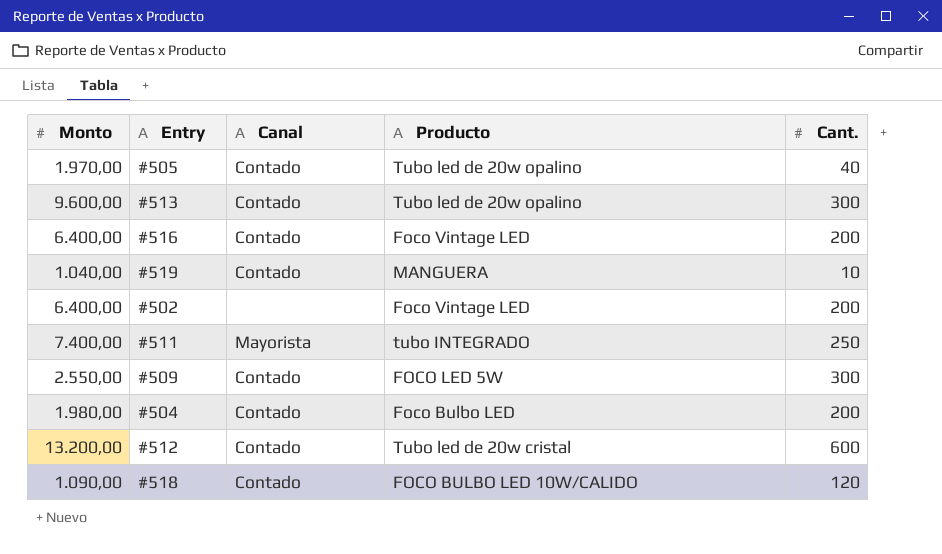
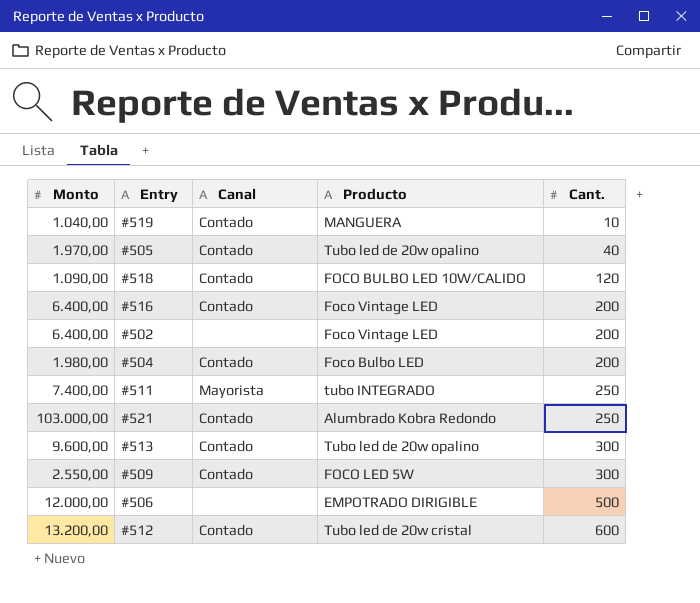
row order: none -> Cant. ascending
row #521: none -> 103.000,00 | Contado | Alumbrado Kobra Redondo | 250
row #506: none -> 12.000,00 | none | EMPOTRADO DIRIGIBLE | 500

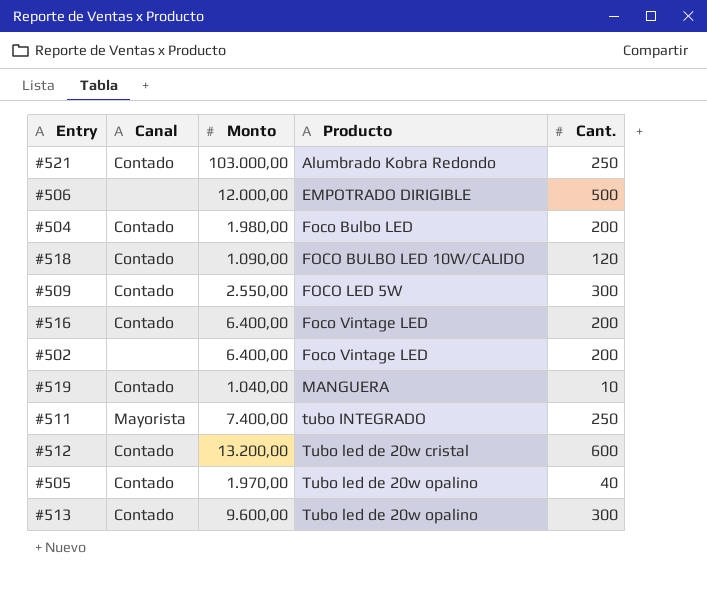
row order: Cant. ascending -> Producto ascending
column Monto | position: 1 -> 3

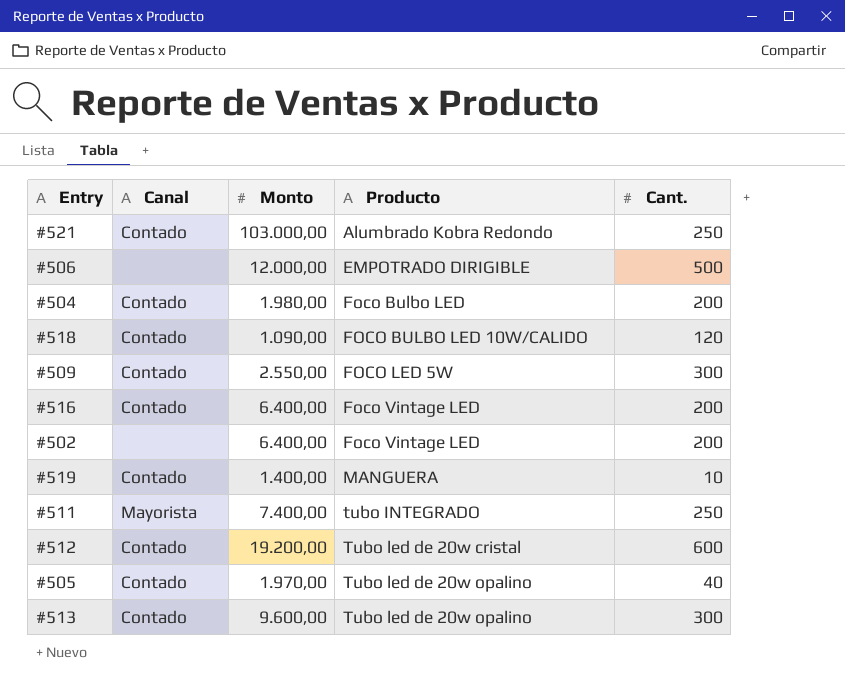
#519 | Monto: 1.040,00 -> 1.400,00
#512 | Monto: 13.200,00 -> 19.200,00

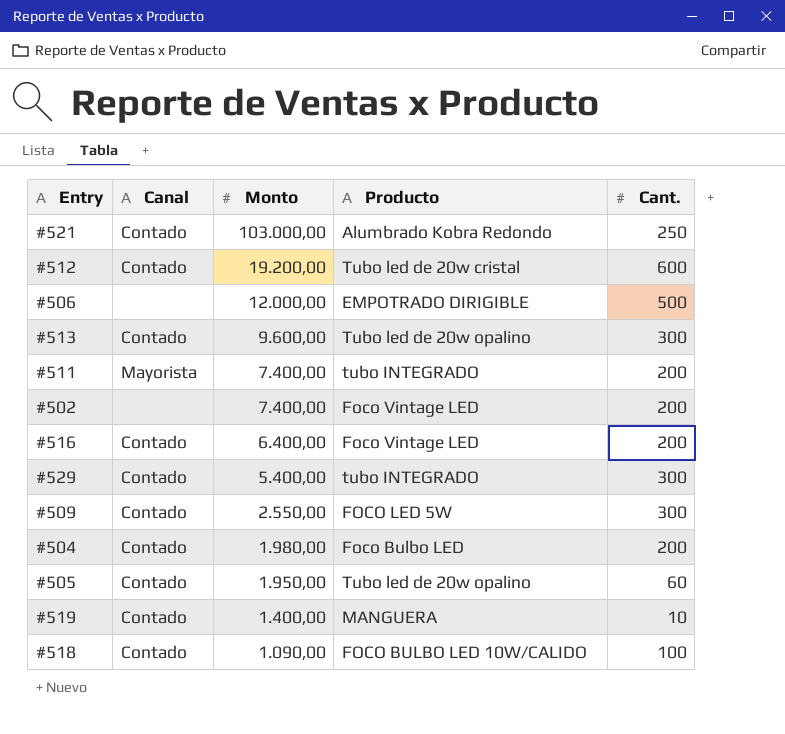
row order: Producto ascending -> Monto descending
#511 | Cant.: 250 -> 200
#502 | Monto: 6.400,00 -> 7.400,00
row #529: none -> Contado | 5.400,00 | tubo INTEGRADO | 300
#505 | Monto: 1.970,00 -> 1.950,00
#505 | Cant.: 40 -> 60
#518 | Cant.: 120 -> 100

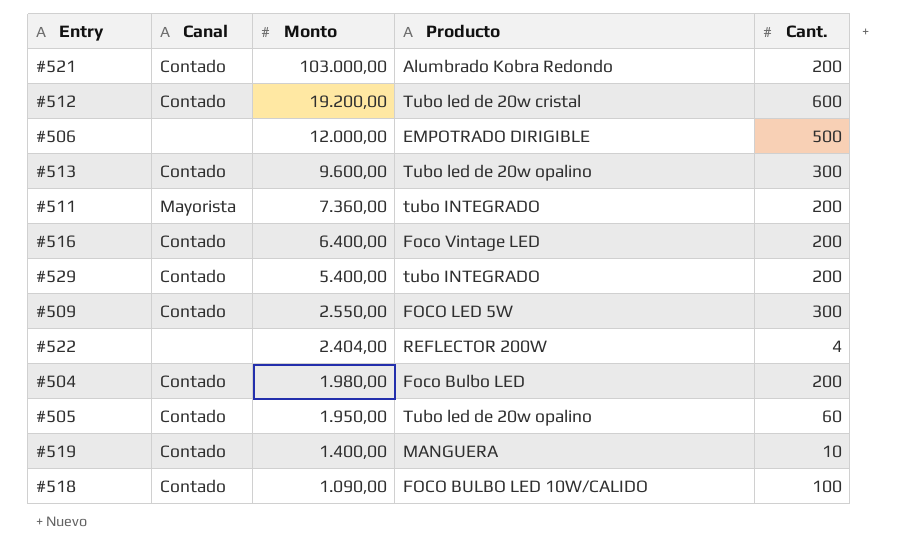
row #502: none | 7.400,00 | Foco Vintage LED | 200 -> none
#521 | Cant.: 250 -> 200
#511 | Monto: 7.400,00 -> 7.360,00
#529 | Cant.: 300 -> 200
row #522: none -> none | 2.404,00 | REFLECTOR 200W | 4

